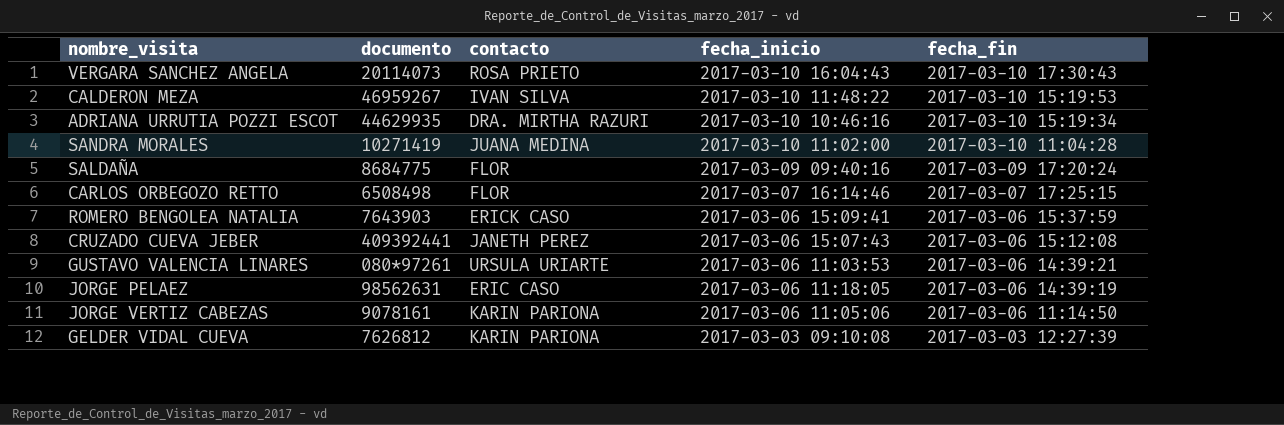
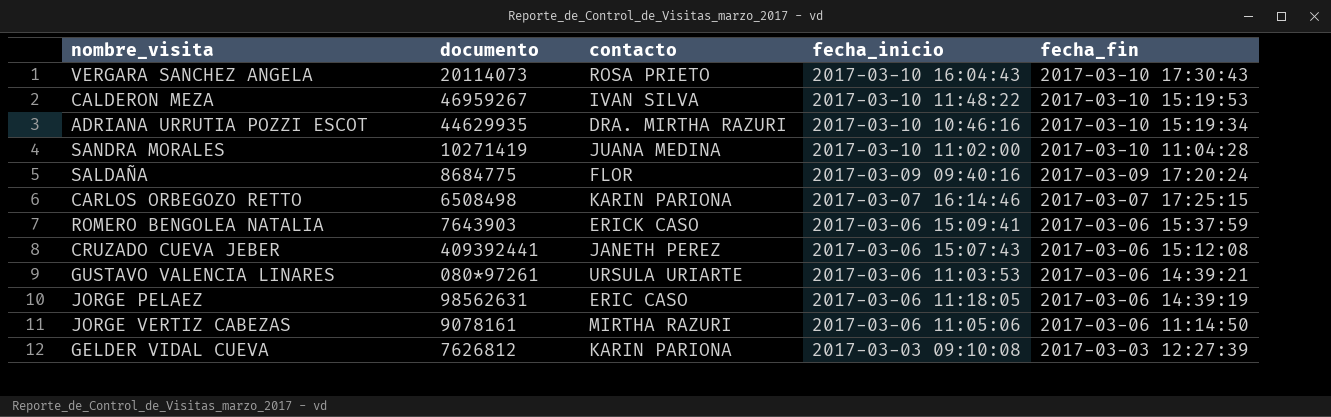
CARLOS ORBEGOZO RETTO | contacto: FLOR -> KARIN PARIONA
JORGE VERTIZ CABEZAS | contacto: KARIN PARIONA -> MIRTHA RAZURI

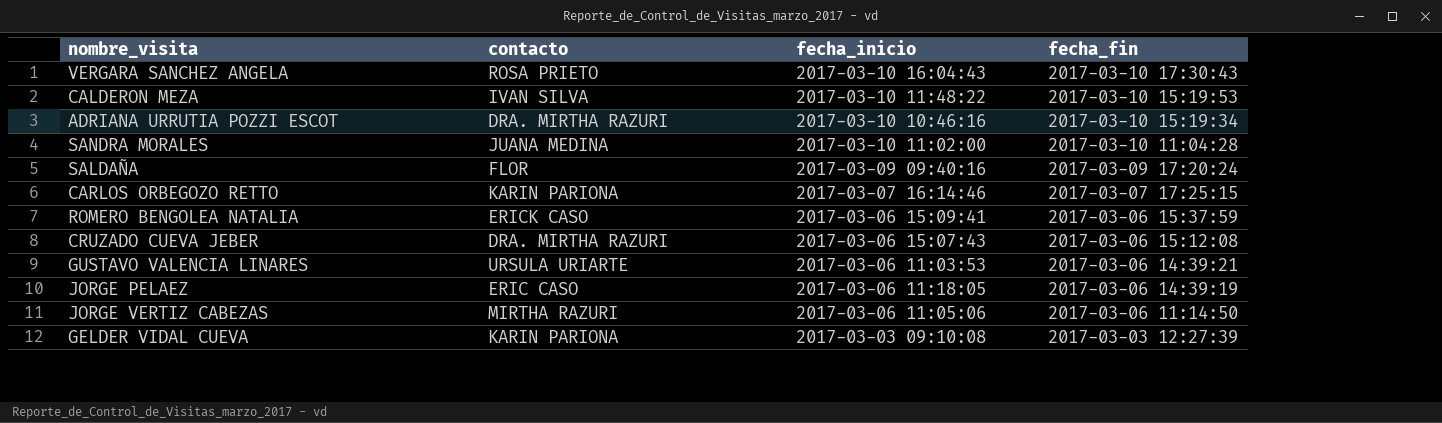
column documento | position: 2 -> none
CRUZADO CUEVA JEBER | contacto: JANETH PEREZ -> DRA. MIRTHA RAZURI

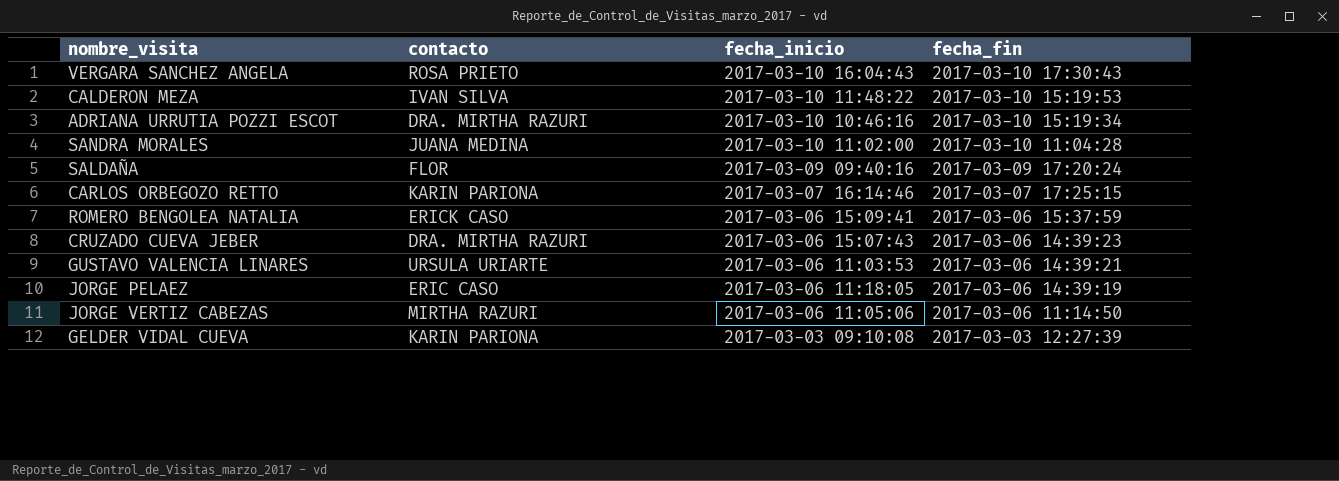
CRUZADO CUEVA JEBER | fecha_fin: 2017-03-06 15:12:08 -> 2017-03-06 14:39:23

